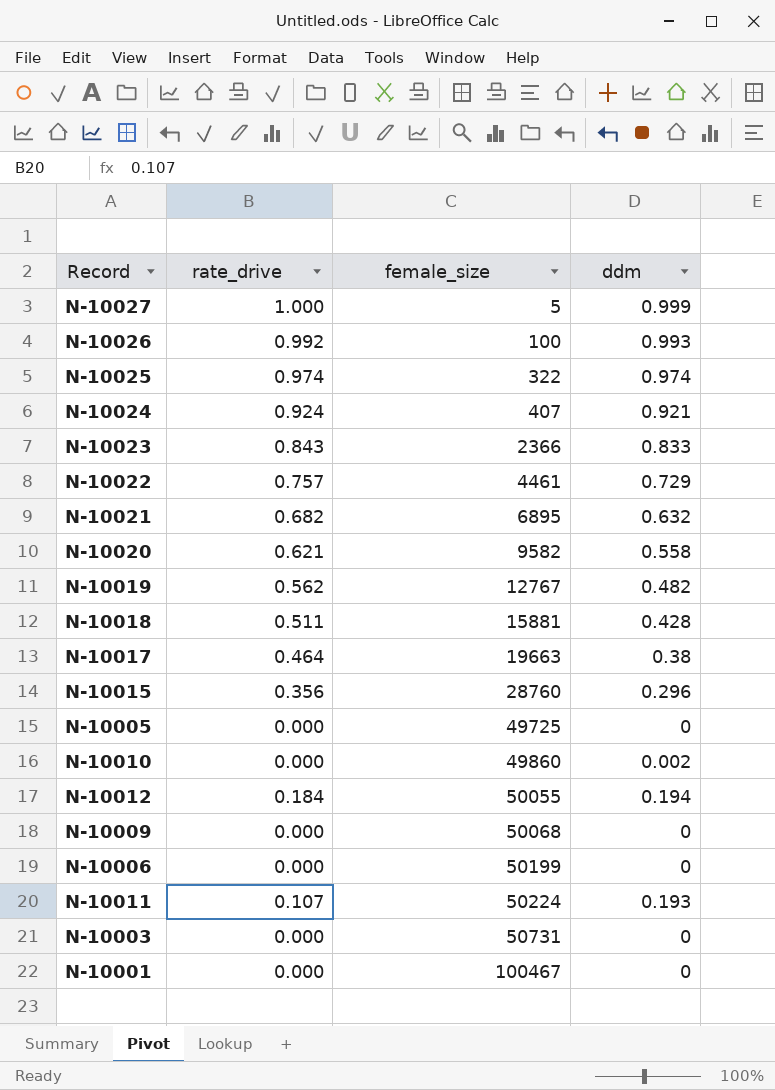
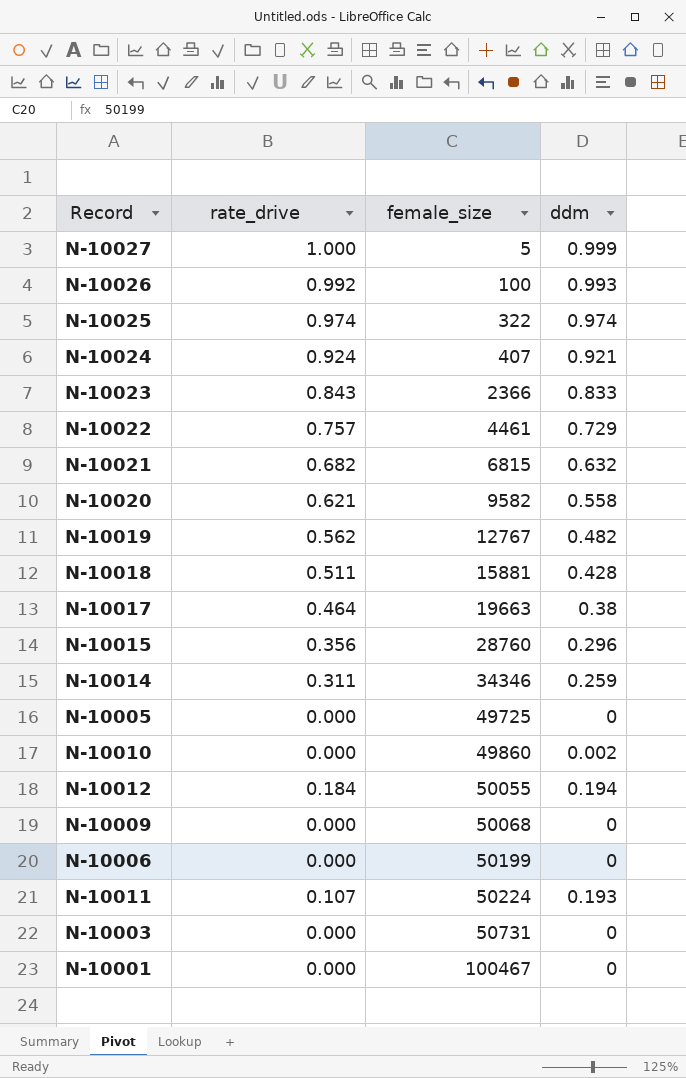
N-10021 | female_size: 6895 -> 6815
row N-10014: none -> 0.311 | 34346 | 0.259

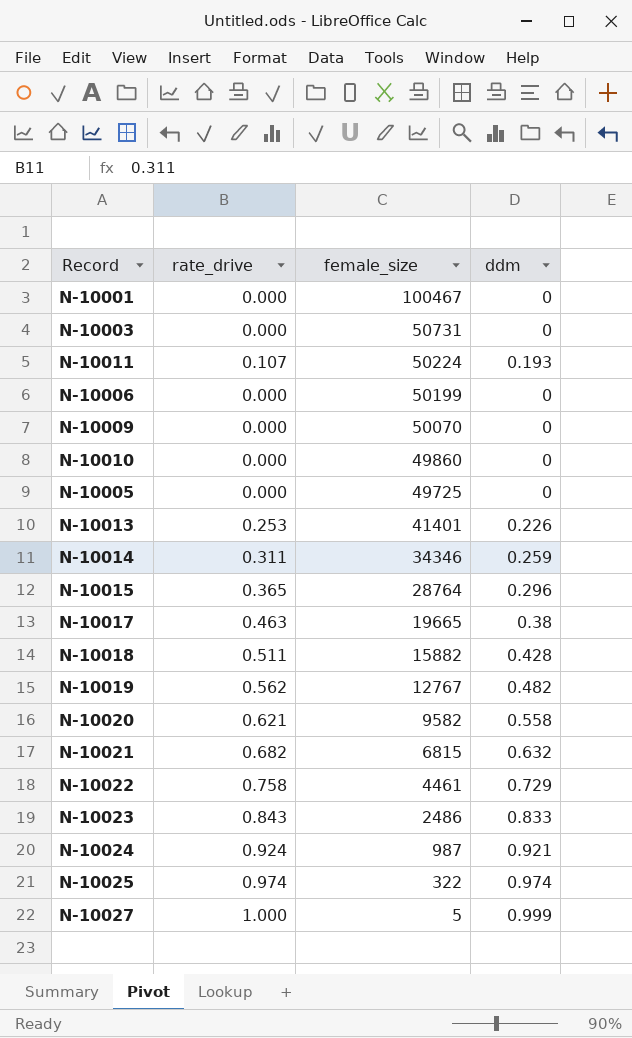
row order: female_size ascending -> female_size descending
row N-10026: 0.992 | 100 | 0.993 -> none
row N-10012: 0.184 | 50055 | 0.194 -> none
N-10009 | female_size: 50068 -> 50070
N-10010 | ddm: 0.002 -> 0
row N-10013: none -> 0.253 | 41401 | 0.226
N-10015 | rate_drive: 0.356 -> 0.365
N-10015 | female_size: 28760 -> 28764
N-10017 | rate_drive: 0.464 -> 0.463
N-10017 | female_size: 19663 -> 19665
N-10018 | female_size: 15881 -> 15882
N-10022 | rate_drive: 0.757 -> 0.758
N-10023 | female_size: 2366 -> 2486
N-10024 | female_size: 407 -> 987

